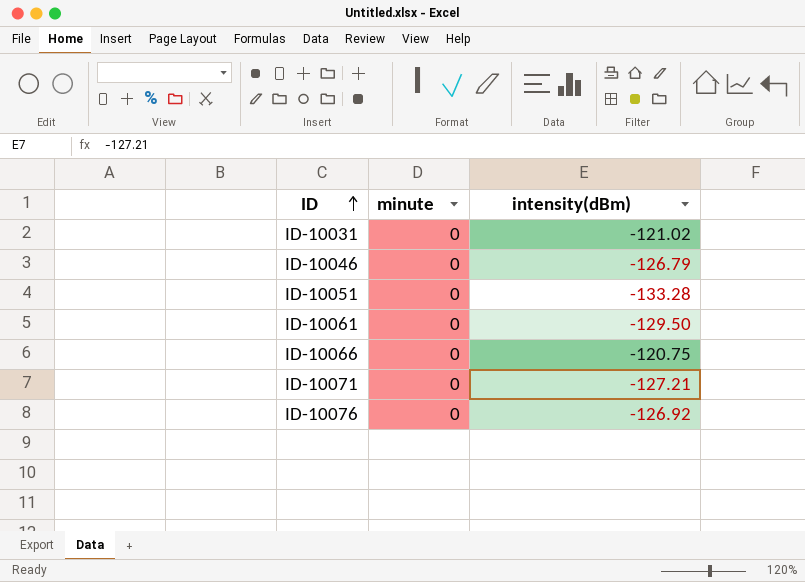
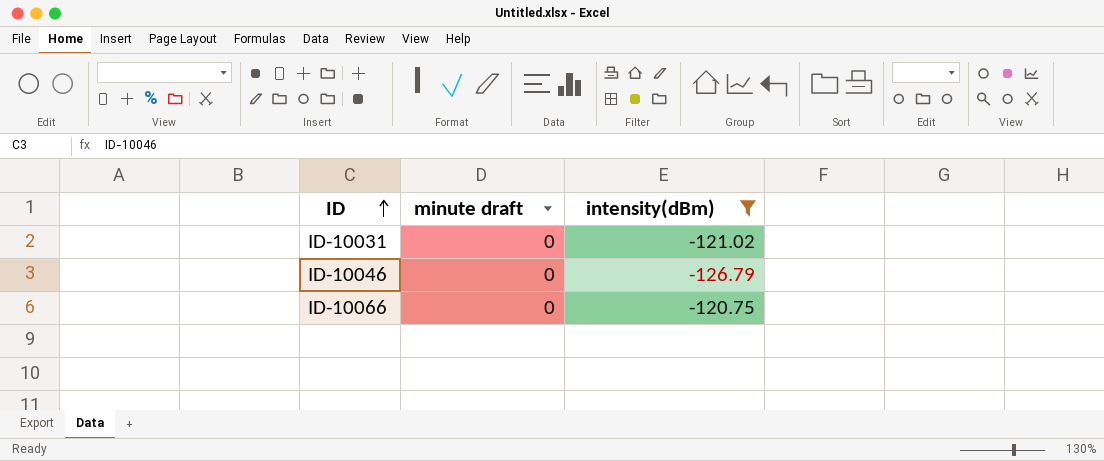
filter: none -> intensity(dBm) >= -126.79
column name: minute -> minute draft

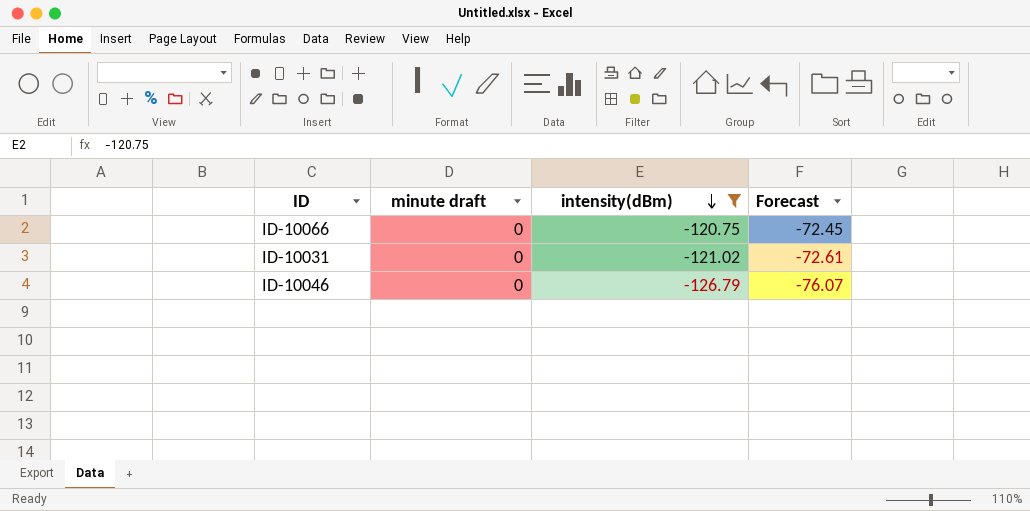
row order: ID ascending -> intensity(dBm) descending
column Forecast | formula: none -> [intensity(dBm)] * 0.6

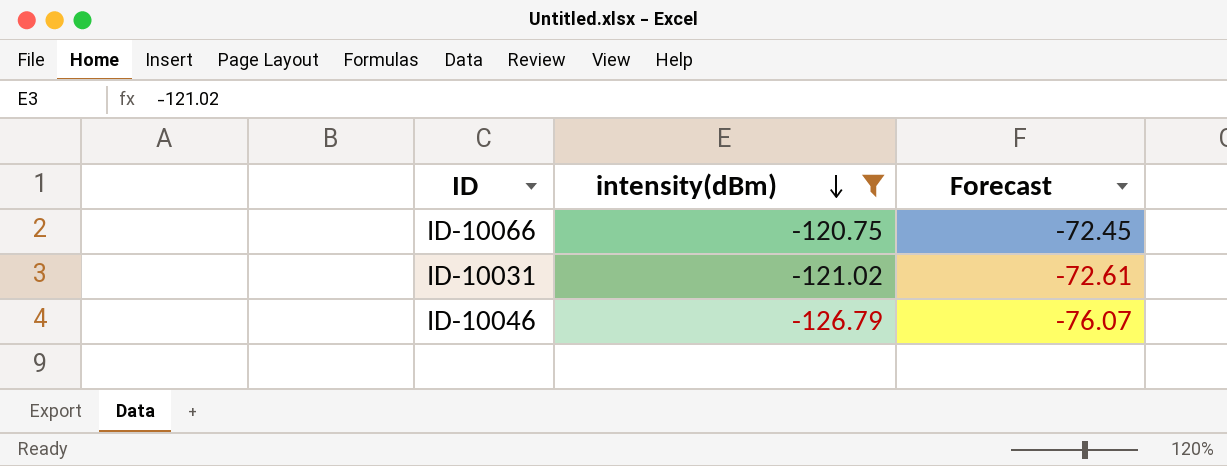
column minute draft | position: 2 -> none

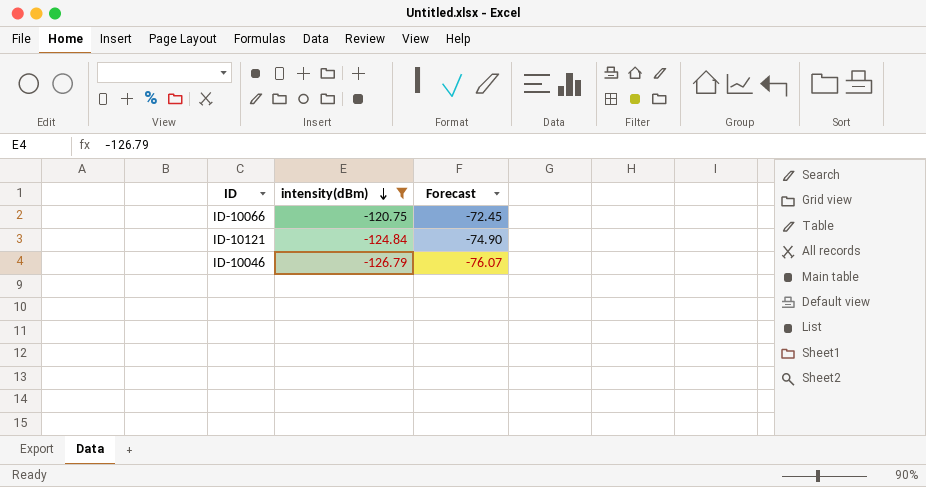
row ID-10031: -121.02 | -72.61 -> none
row ID-10121: none -> -124.84 | -74.90

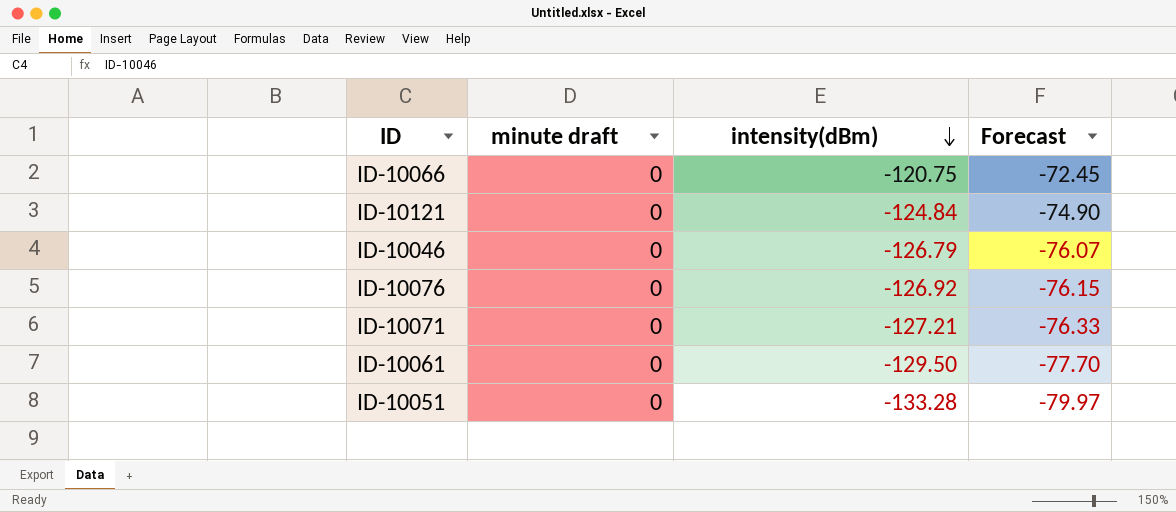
filter: intensity(dBm) >= -126.79 -> none
column minute draft | position: none -> 2

